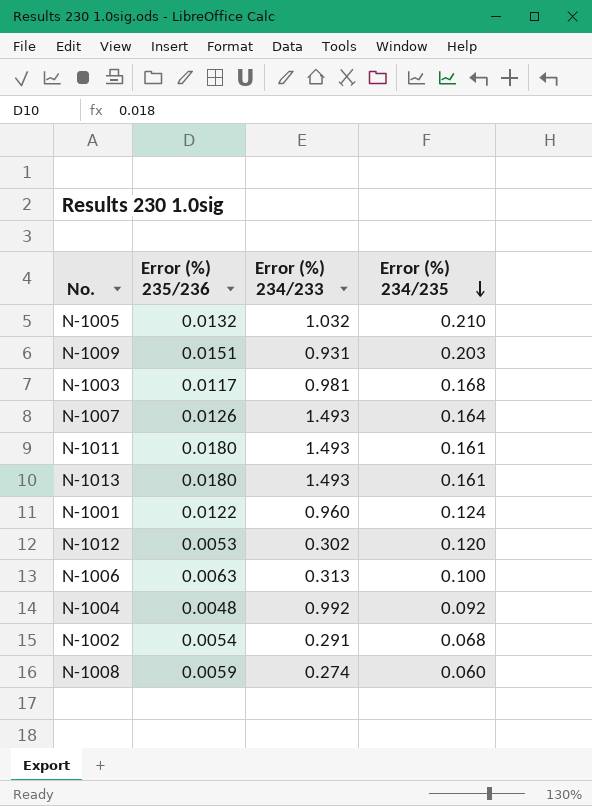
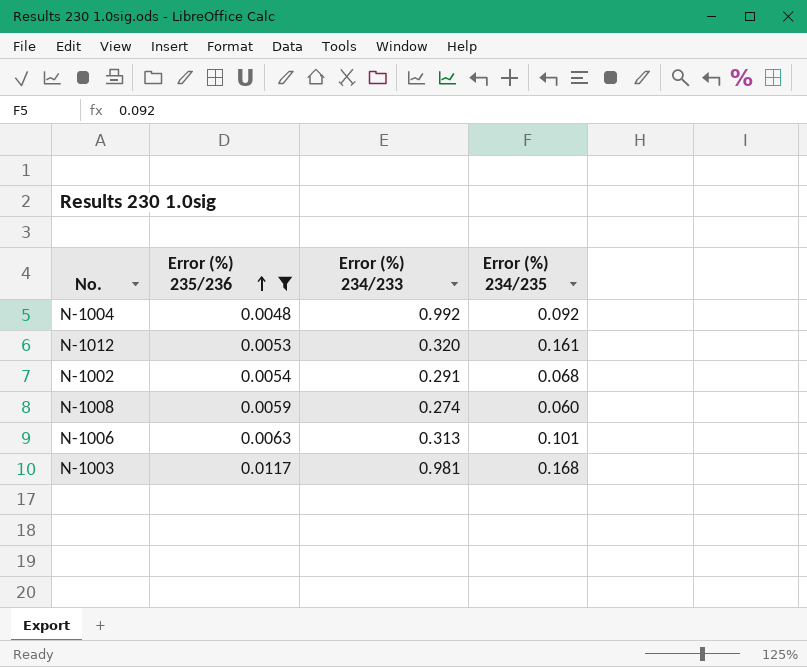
filter: none -> Error (%) 235/236 <= 0.0117
row order: Error (%) 234/235 descending -> Error (%) 235/236 ascending
N-1012 | Error (%) 234/233: 0.302 -> 0.320
N-1012 | Error (%) 234/235: 0.120 -> 0.161
N-1006 | Error (%) 234/235: 0.100 -> 0.101

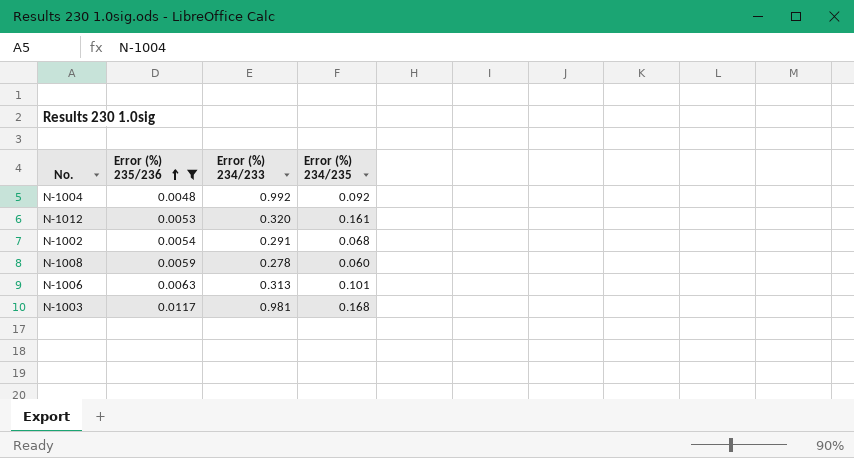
N-1008 | Error (%) 234/233: 0.274 -> 0.278

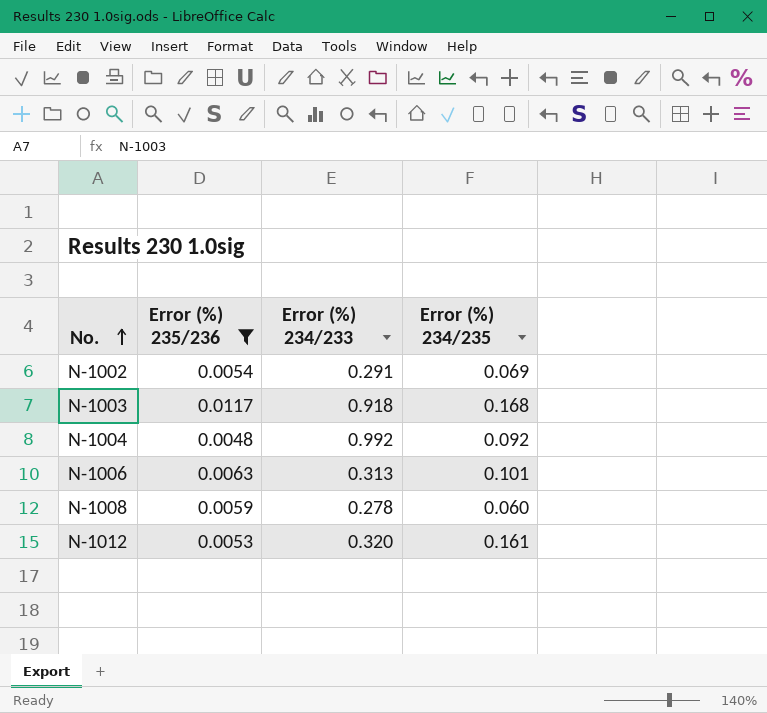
row order: Error (%) 235/236 ascending -> No. ascending
N-1002 | Error (%) 234/235: 0.068 -> 0.069
N-1003 | Error (%) 234/233: 0.981 -> 0.918

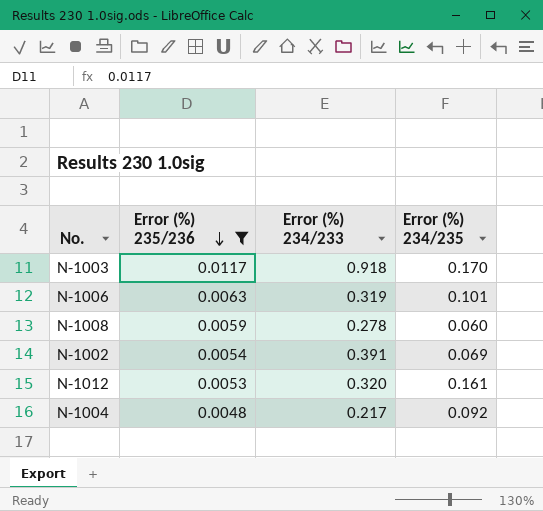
row order: No. ascending -> Error (%) 235/236 descending
N-1003 | Error (%) 234/235: 0.168 -> 0.170
N-1006 | Error (%) 234/233: 0.313 -> 0.319
N-1002 | Error (%) 234/233: 0.291 -> 0.391
N-1004 | Error (%) 234/233: 0.992 -> 0.217

